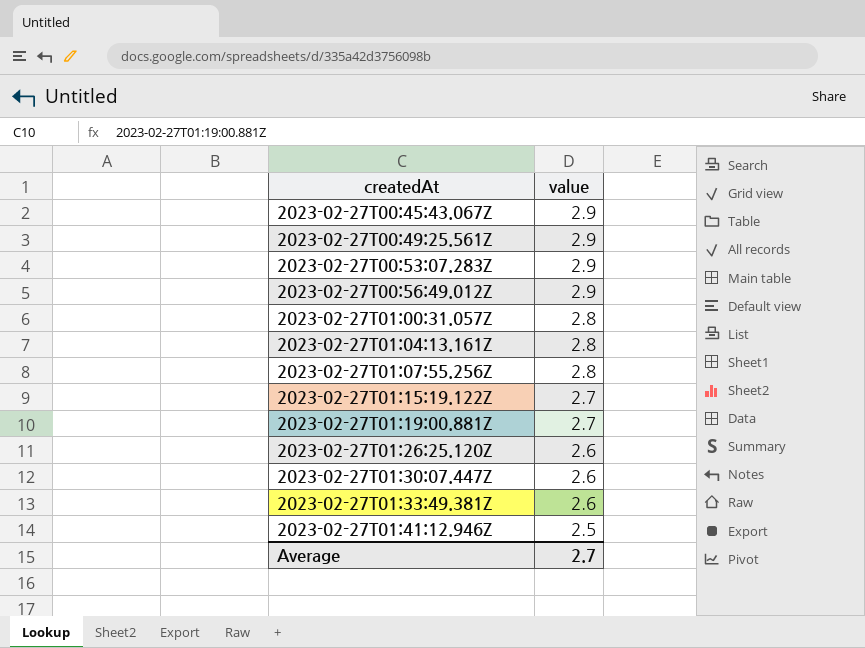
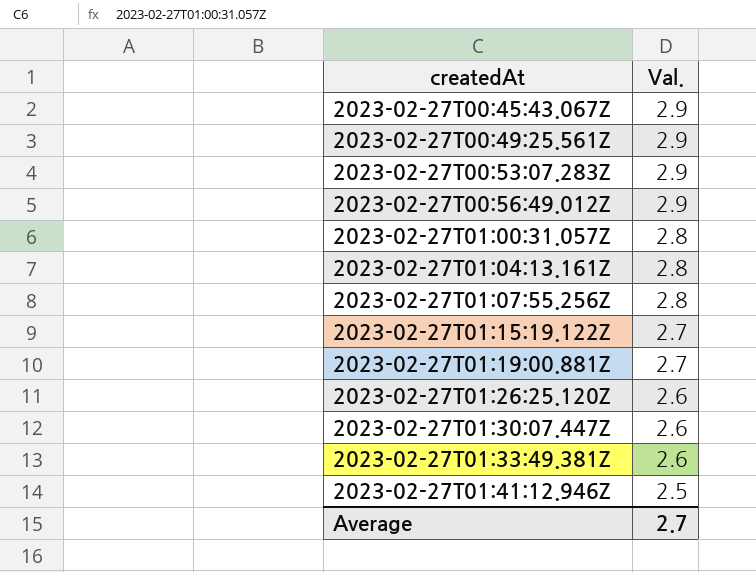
column name: value -> Val.

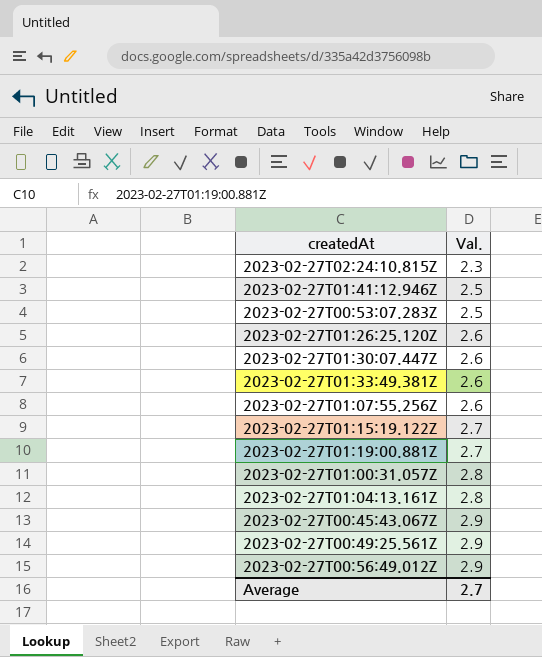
row order: createdAt ascending -> Val. ascending
row 2023-02-27T02:24:10.815Z: none -> 2.3
2023-02-27T00:53:07.283Z | Val.: 2.9 -> 2.5
2023-02-27T01:07:55.256Z | Val.: 2.8 -> 2.6

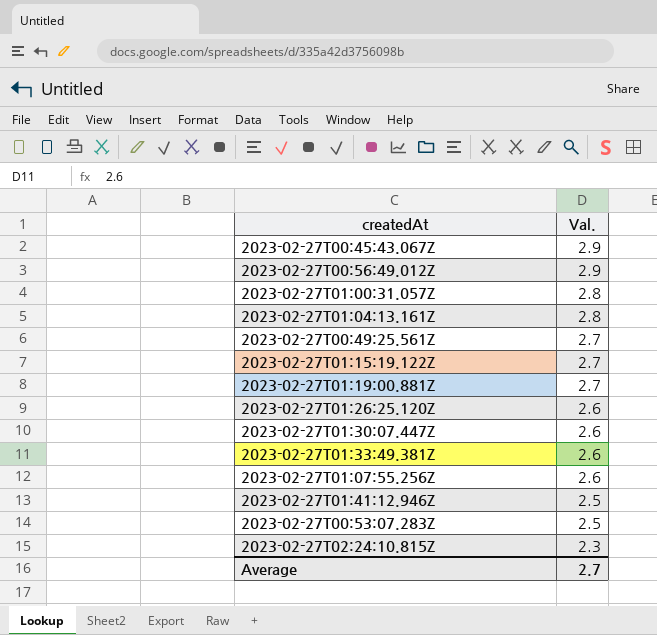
row order: Val. ascending -> Val. descending
2023-02-27T00:49:25.561Z | Val.: 2.9 -> 2.7

